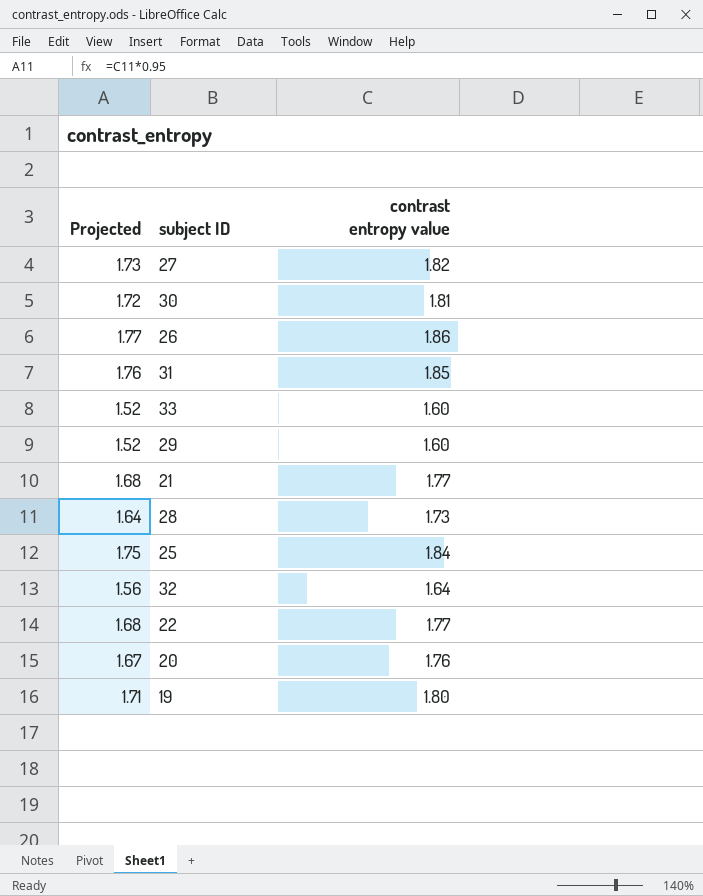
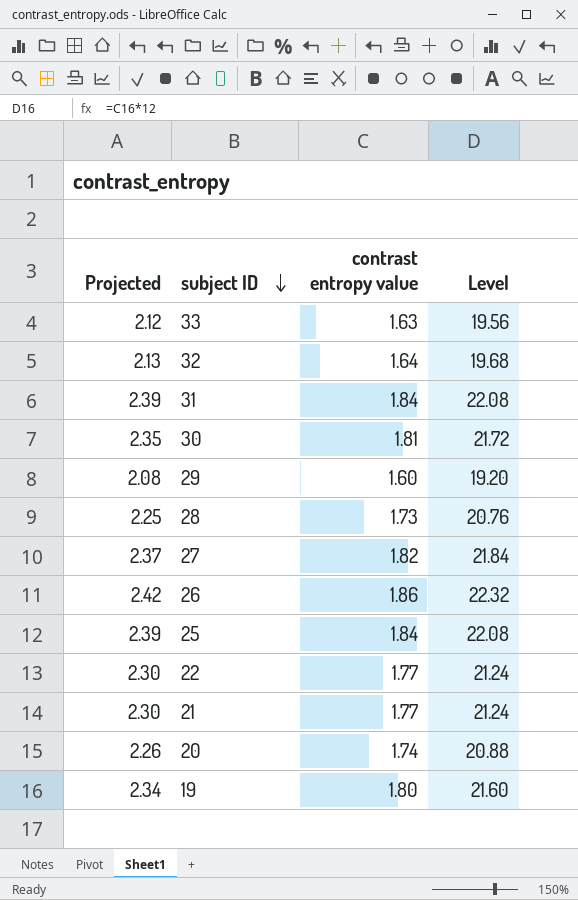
row order: none -> subject ID descending
column Projected | formula: [contrast entropy value] * 0.95 -> [contrast entropy value] * 1.3
column Level | formula: none -> [contrast entropy value] * 12
33 | contrast entropy value: 1.60 -> 1.63
31 | contrast entropy value: 1.85 -> 1.84
20 | contrast entropy value: 1.76 -> 1.74

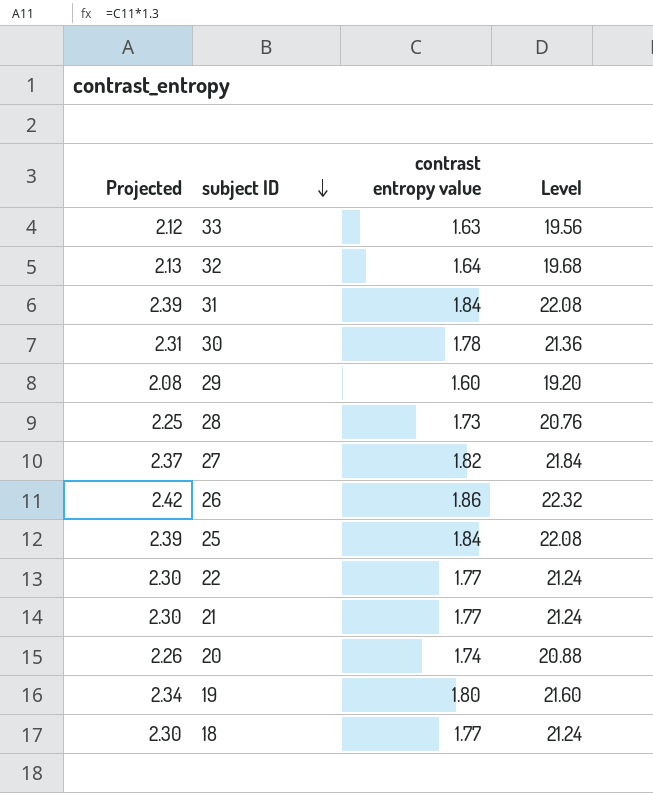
30 | Projected: 2.35 -> 2.31
30 | contrast entropy value: 1.81 -> 1.78
30 | Level: 21.72 -> 21.36
row 18: none -> 2.30 | 1.77 | 21.24

